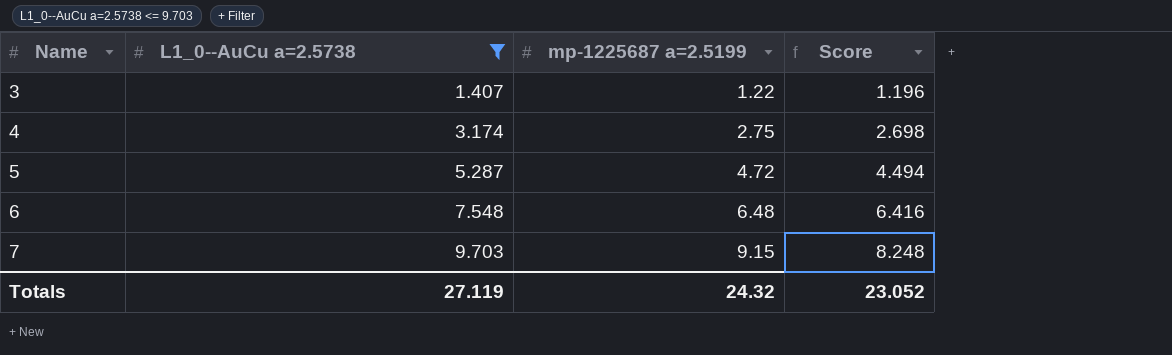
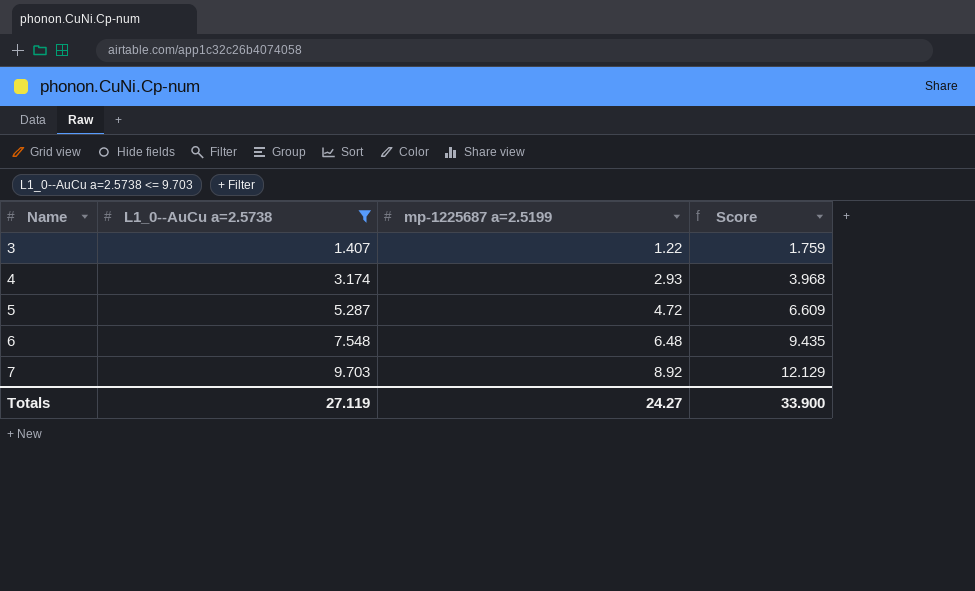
column Score | formula: [L1_0--AuCu a=2.5738] * 0.85 -> [L1_0--AuCu a=2.5738] * 1.25
4 | mp-1225687 a=2.5199: 2.75 -> 2.93
7 | mp-1225687 a=2.5199: 9.15 -> 8.92
Totals | mp-1225687 a=2.5199: 24.32 -> 24.27
Totals | Score: 23.052 -> 33.900

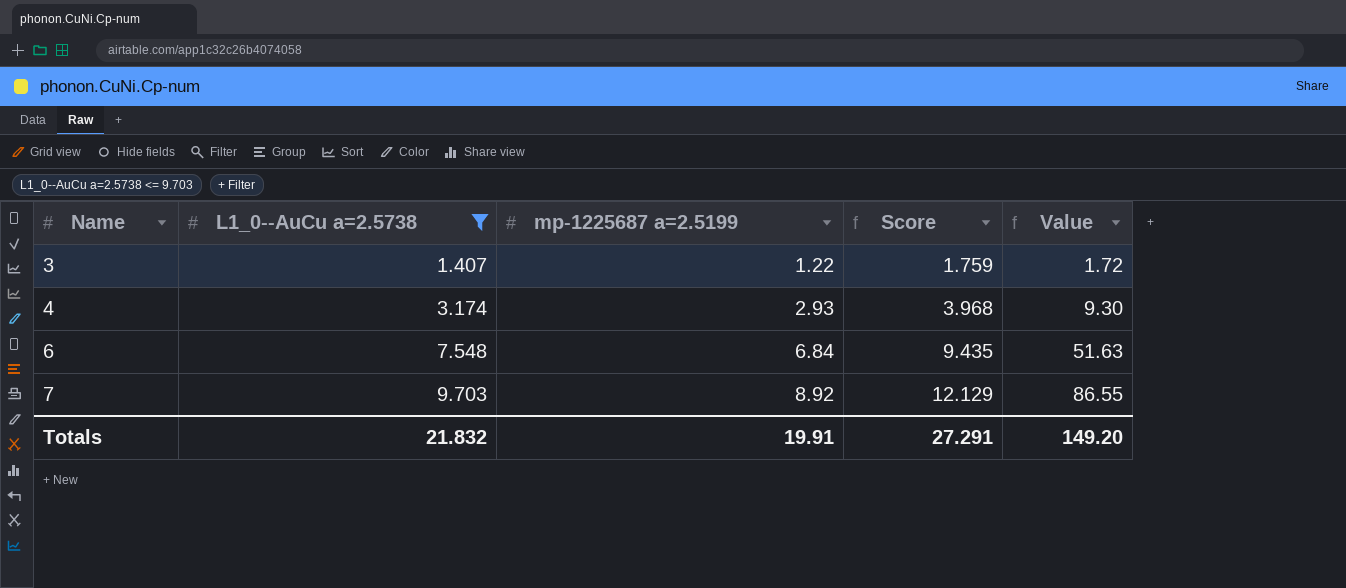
column Value | formula: none -> [L1_0--AuCu a=2.5738] * [mp-1225687 a=2.5199]
row 5: 5.287 | 4.72 | 6.609 -> none
6 | mp-1225687 a=2.5199: 6.48 -> 6.84
Totals | L1_0--AuCu a=2.5738: 27.119 -> 21.832
Totals | mp-1225687 a=2.5199: 24.27 -> 19.91
Totals | Score: 33.900 -> 27.291

